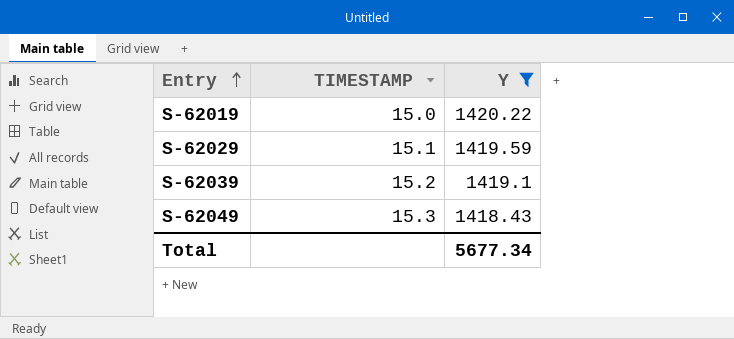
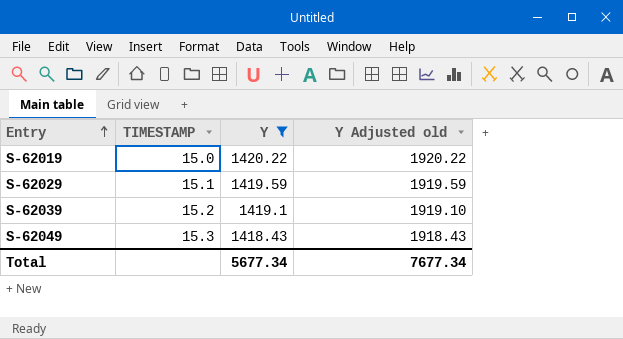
column Y Adjusted old | formula: none -> [Y] + 500

